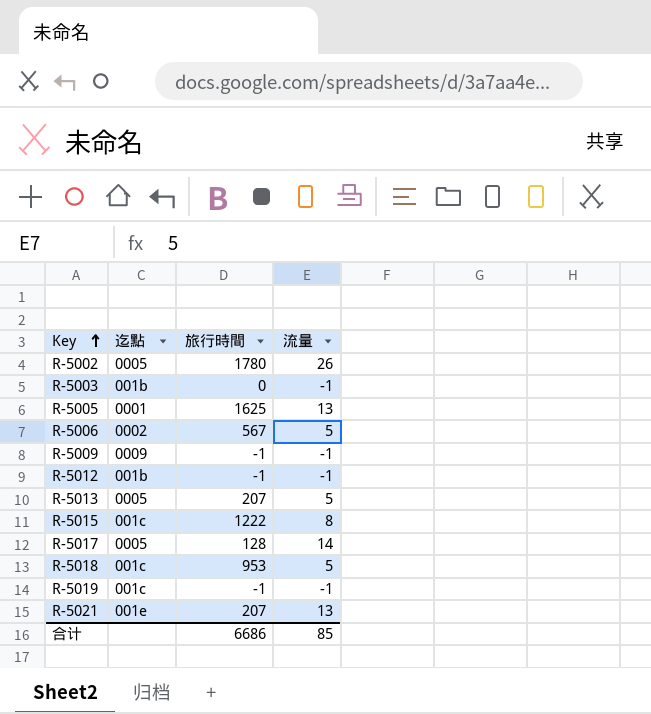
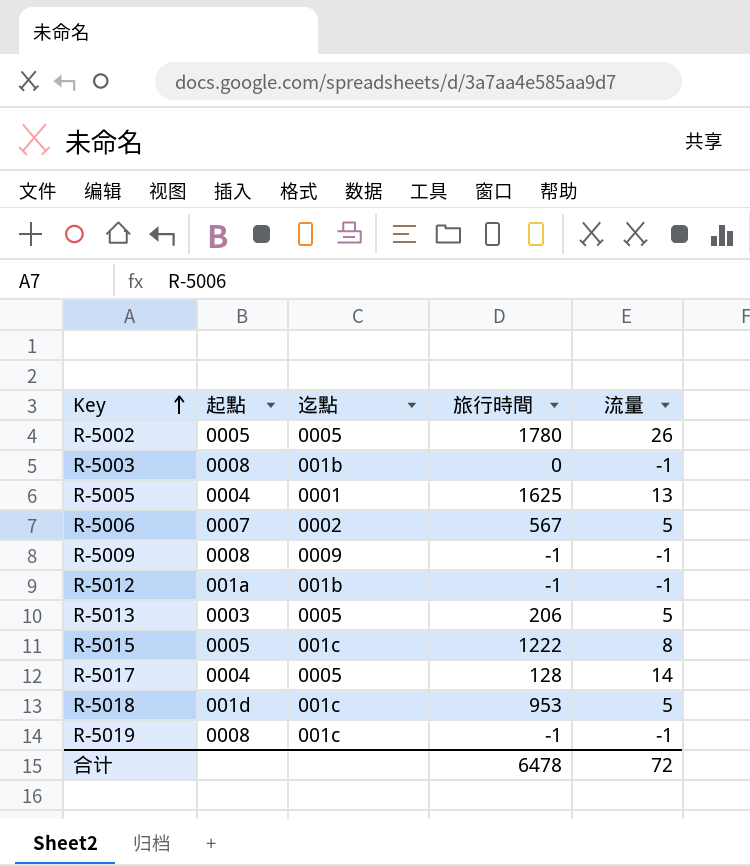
column 起點 | position: none -> 2
row R-5021: 001e | 207 | 13 -> none
R-5013 | 旅行時間: 207 -> 206
合计 | 旅行時間: 6686 -> 6478
合计 | 流量: 85 -> 72

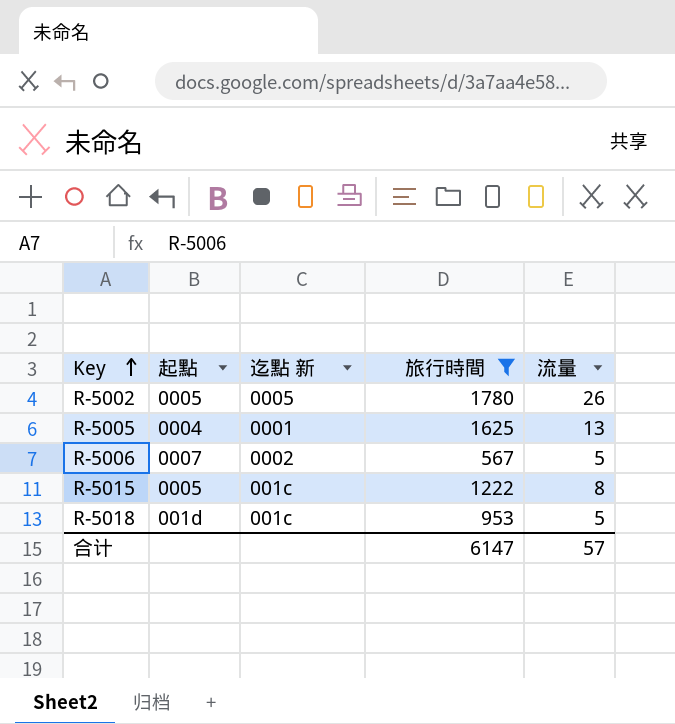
filter: none -> 旅行時間 >= 567
column name: 迄點 -> 迄點 新
合计 | 旅行時間: 6478 -> 6147
合计 | 流量: 72 -> 57

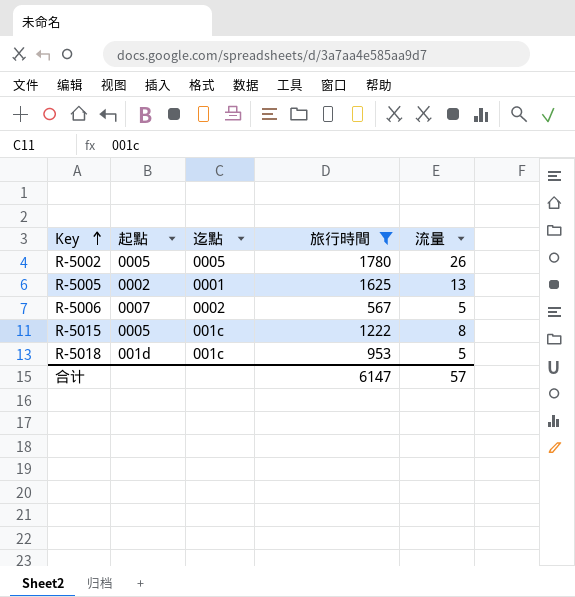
column name: 迄點 新 -> 迄點
R-5005 | 起點: 0004 -> 0002

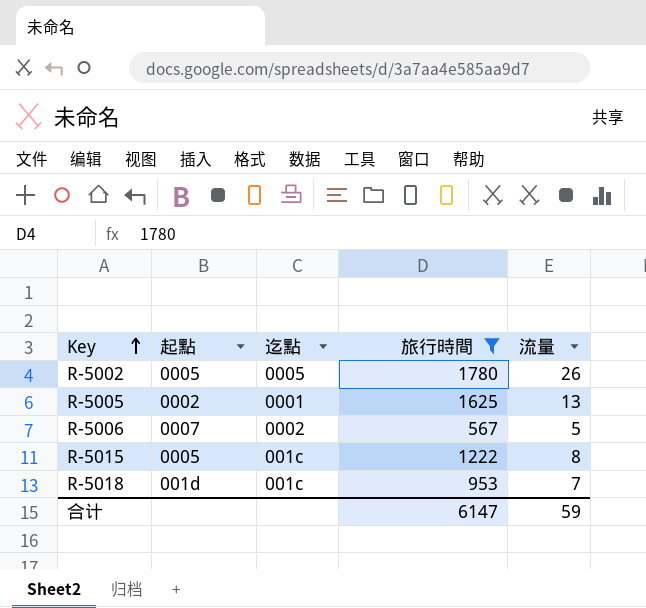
R-5018 | 流量: 5 -> 7
合计 | 流量: 57 -> 59

